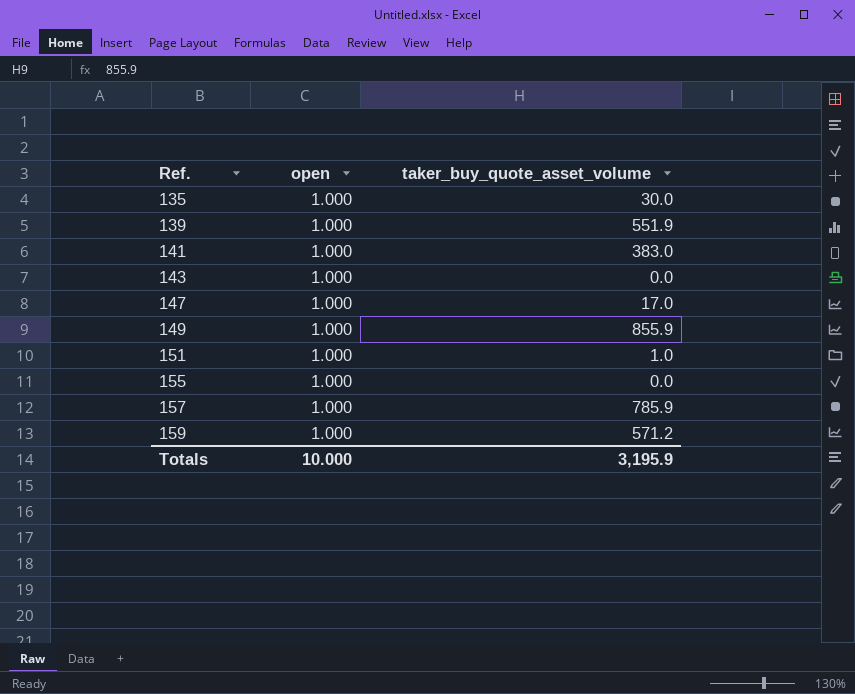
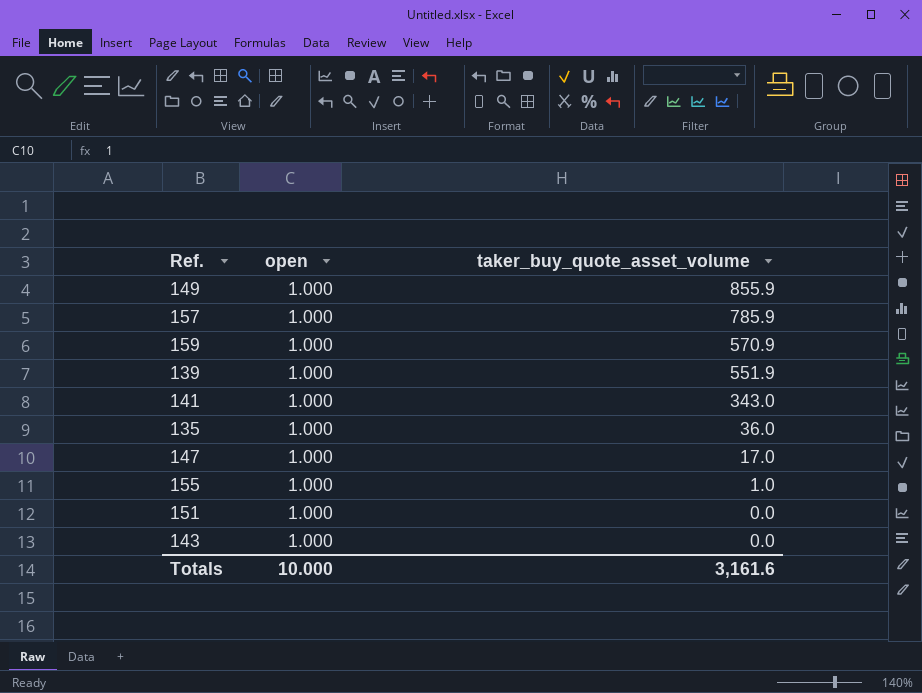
row order: Ref. ascending -> taker_buy_quote_asset_volume descending
159 | taker_buy_quote_asset_volume: 571.2 -> 570.9
141 | taker_buy_quote_asset_volume: 383.0 -> 343.0
135 | taker_buy_quote_asset_volume: 30.0 -> 36.0
155 | taker_buy_quote_asset_volume: 0.0 -> 1.0
151 | taker_buy_quote_asset_volume: 1.0 -> 0.0
Totals | taker_buy_quote_asset_volume: 3,195.9 -> 3,161.6

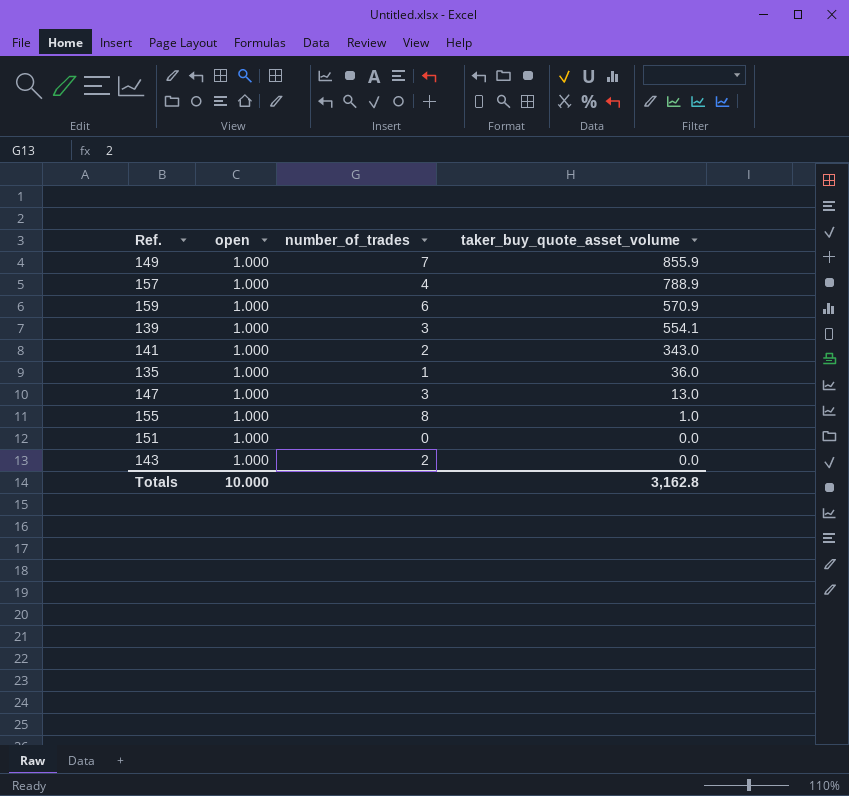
column number_of_trades | position: none -> 3
157 | taker_buy_quote_asset_volume: 785.9 -> 788.9
139 | taker_buy_quote_asset_volume: 551.9 -> 554.1
147 | taker_buy_quote_asset_volume: 17.0 -> 13.0
Totals | taker_buy_quote_asset_volume: 3,161.6 -> 3,162.8

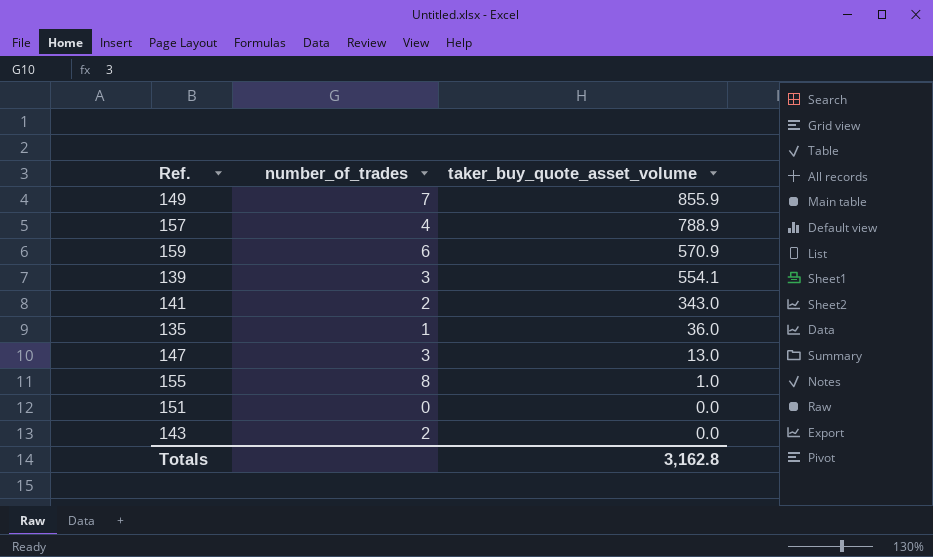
column open | position: 2 -> none

